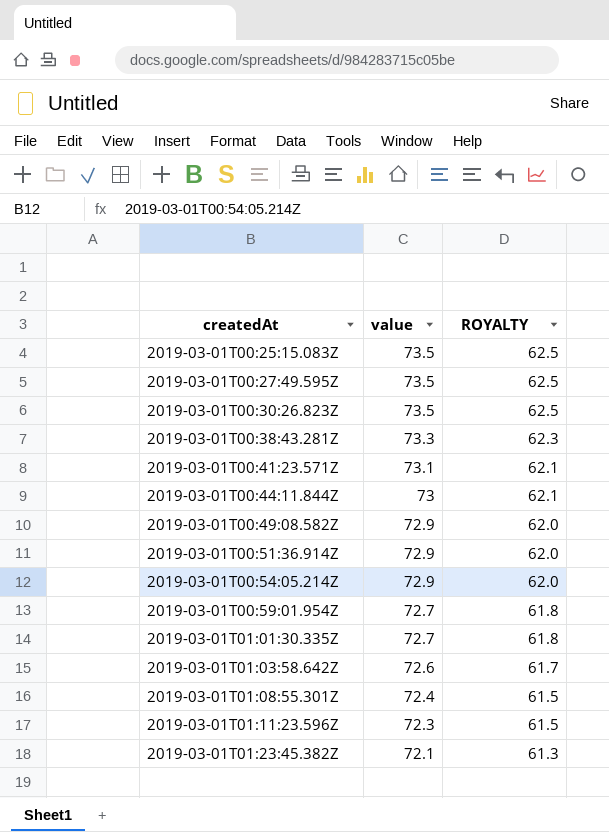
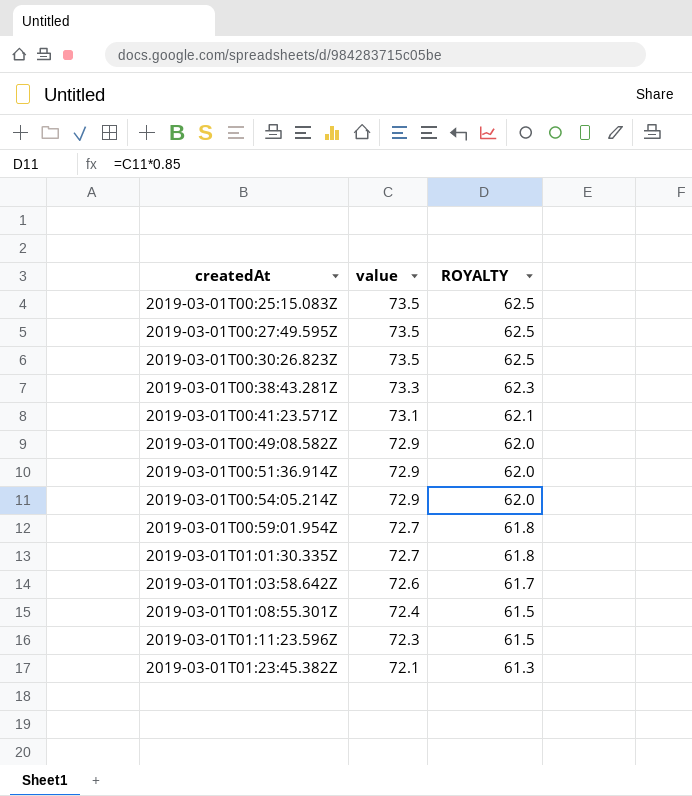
row 2019-03-01T00:44:11.844Z: 73 | 62.1 -> none

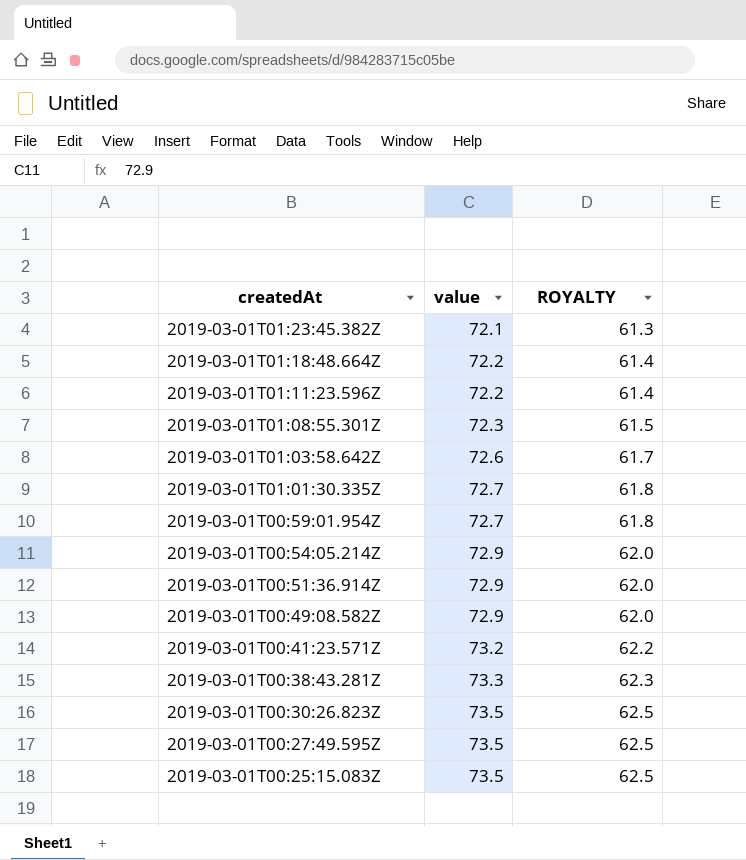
row order: createdAt ascending -> createdAt descending
row 2019-03-01T01:18:48.664Z: none -> 72.2 | 61.4
2019-03-01T01:11:23.596Z | value: 72.3 -> 72.2
2019-03-01T01:11:23.596Z | ROYALTY: 61.5 -> 61.4
2019-03-01T01:08:55.301Z | value: 72.4 -> 72.3
2019-03-01T00:41:23.571Z | value: 73.1 -> 73.2
2019-03-01T00:41:23.571Z | ROYALTY: 62.1 -> 62.2

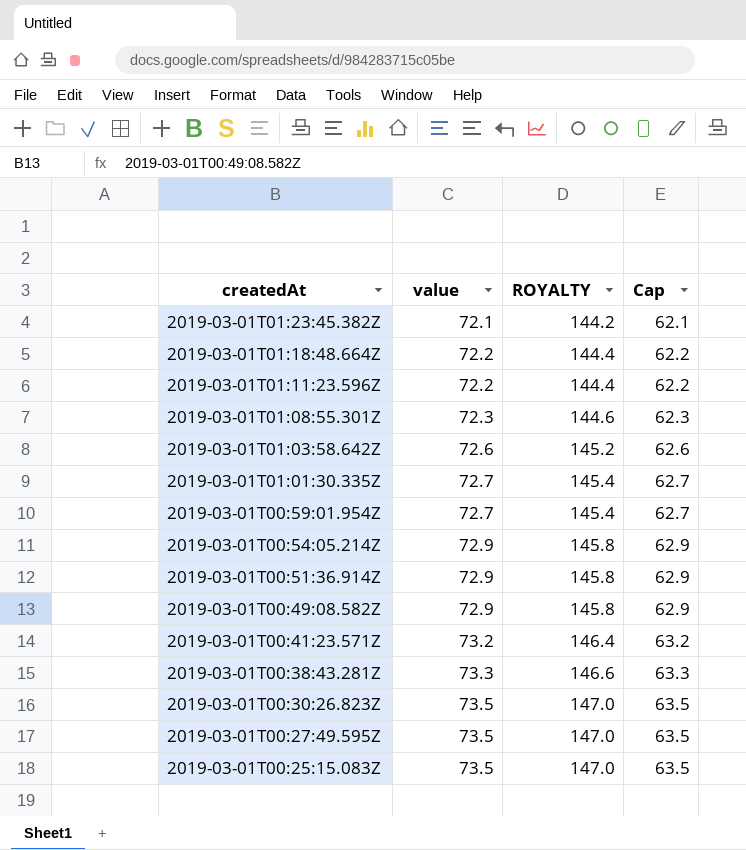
column ROYALTY | formula: [value] * 0.85 -> [value] * 2
column Cap | formula: none -> [value] - 10

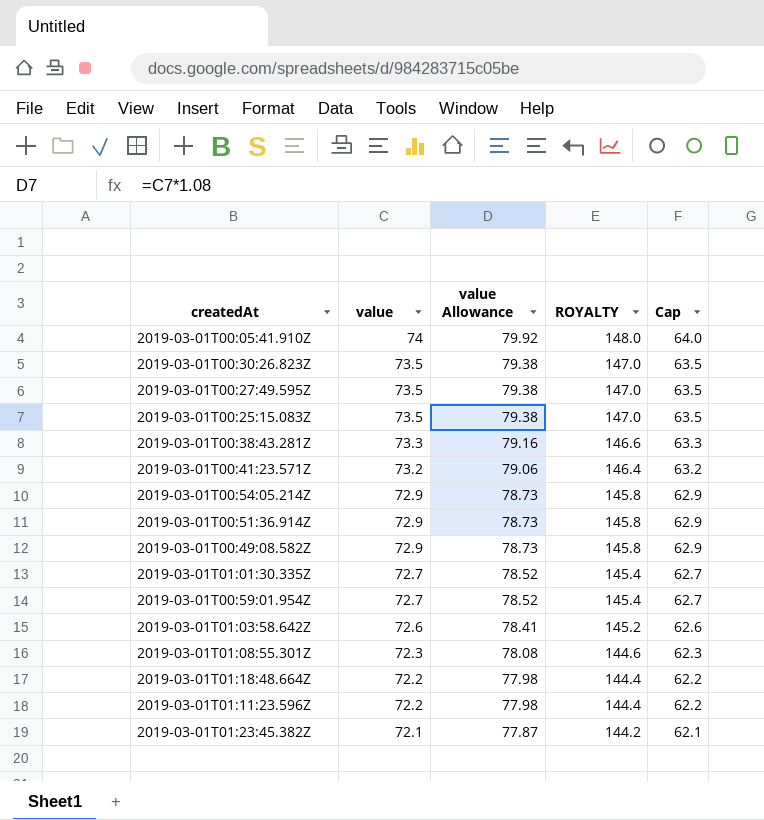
row order: createdAt descending -> value descending
column value Allowance | formula: none -> [value] * 1.08
row 2019-03-01T00:05:41.910Z: none -> 74 | 79.92 | 148.0 | 64.0

